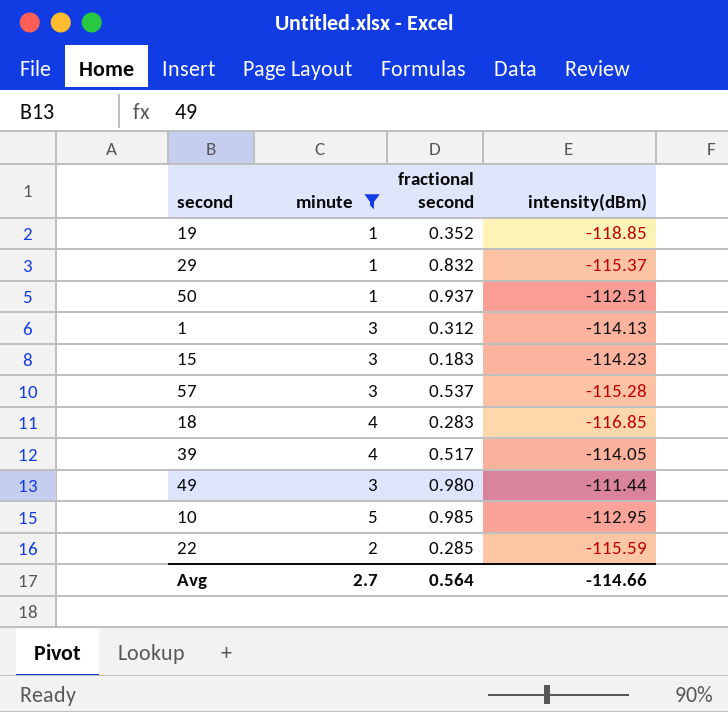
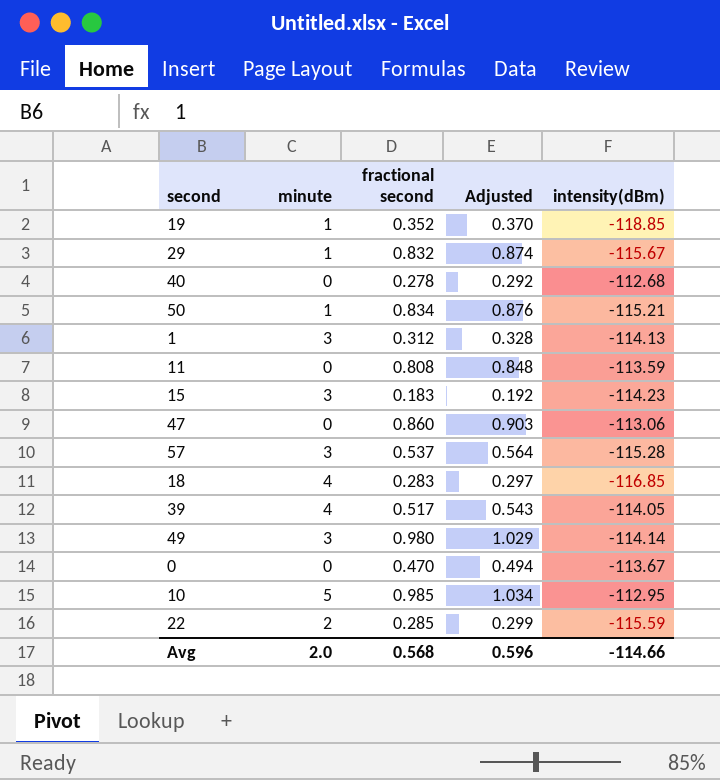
filter: minute != 0 -> none
column Adjusted | formula: none -> [fractional second] * 1.05
29 | intensity(dBm): -115.37 -> -115.67
50 | fractional second: 0.937 -> 0.834
50 | intensity(dBm): -112.51 -> -115.21
49 | intensity(dBm): -111.44 -> -114.14
Avg | minute: 2.7 -> 2.0
Avg | fractional second: 0.564 -> 0.568

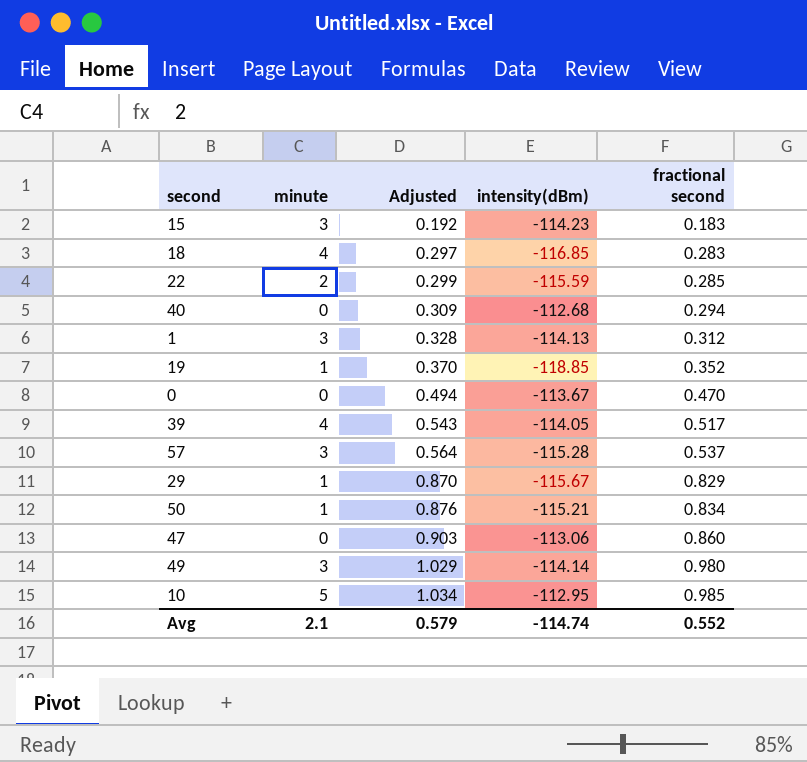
row order: none -> Adjusted ascending
column fractional second | position: 3 -> 5
row 11: 0 | 0.808 | 0.848 | -113.59 -> none
40 | Adjusted: 0.292 -> 0.309
40 | fractional second: 0.278 -> 0.294
29 | Adjusted: 0.874 -> 0.870
29 | fractional second: 0.832 -> 0.829
Avg | minute: 2.0 -> 2.1
Avg | Adjusted: 0.596 -> 0.579
Avg | intensity(dBm): -114.66 -> -114.74
Avg | fractional second: 0.568 -> 0.552

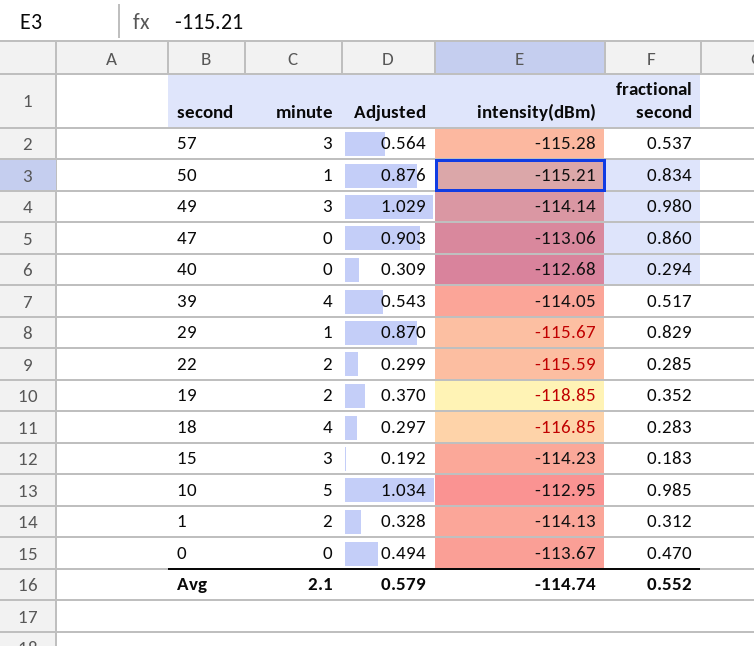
row order: Adjusted ascending -> second descending
19 | minute: 1 -> 2
1 | minute: 3 -> 2

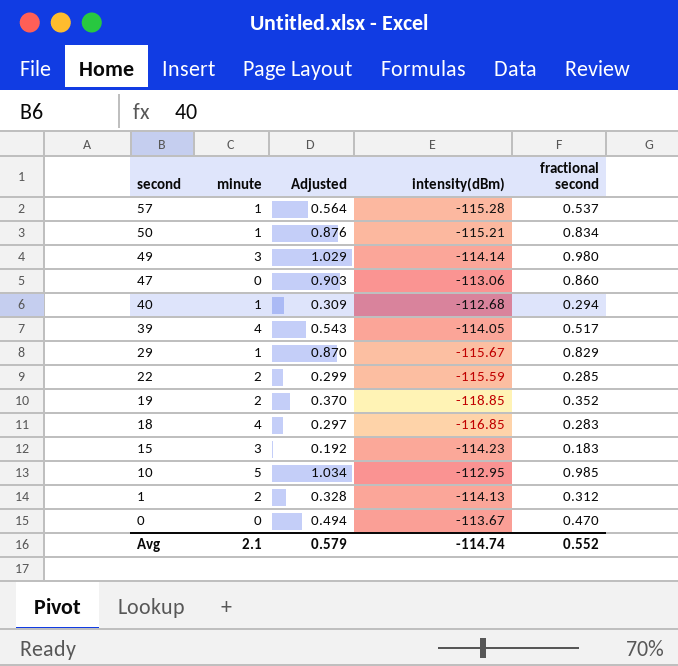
57 | minute: 3 -> 1
40 | minute: 0 -> 1

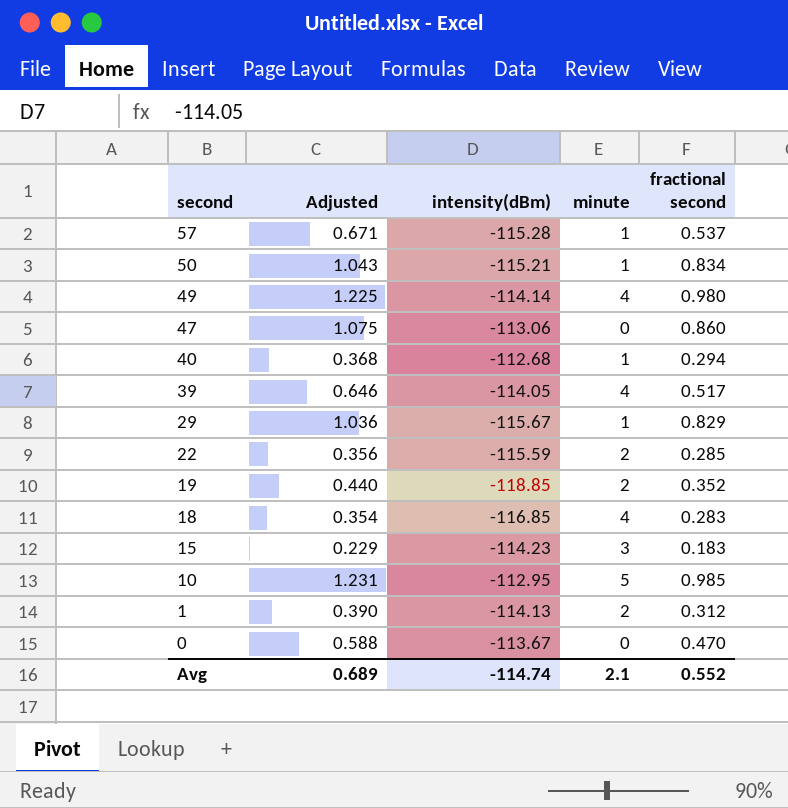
column Adjusted | formula: [fractional second] * 1.05 -> [fractional second] * 1.25
column minute | position: 2 -> 4
49 | minute: 3 -> 4
Avg | Adjusted: 0.579 -> 0.689

